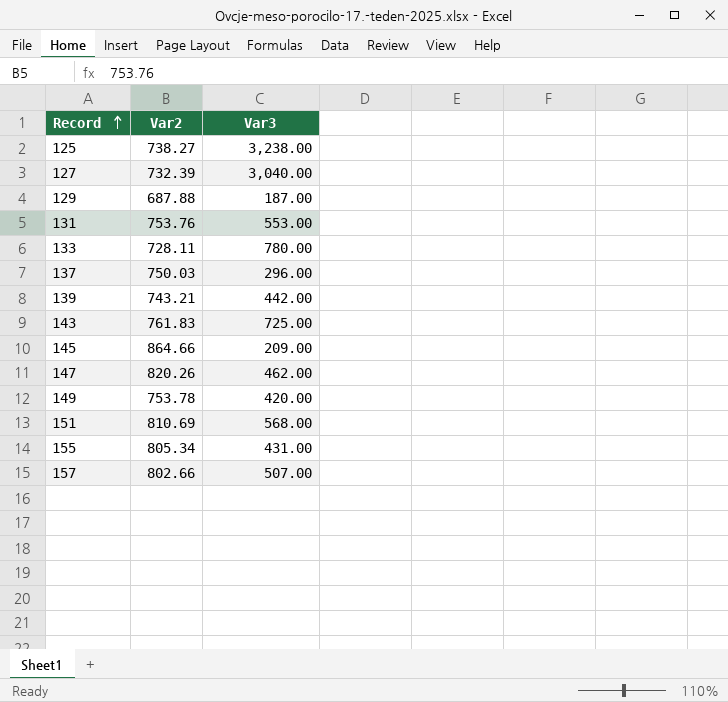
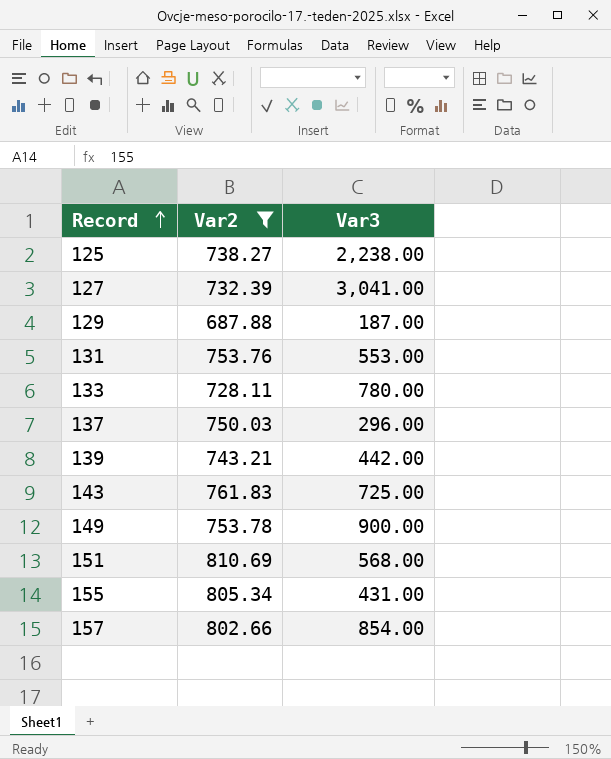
filter: none -> Var2 <= 810.69
125 | Var3: 3,238.00 -> 2,238.00
127 | Var3: 3,040.00 -> 3,041.00
149 | Var3: 420.00 -> 900.00
157 | Var3: 507.00 -> 854.00

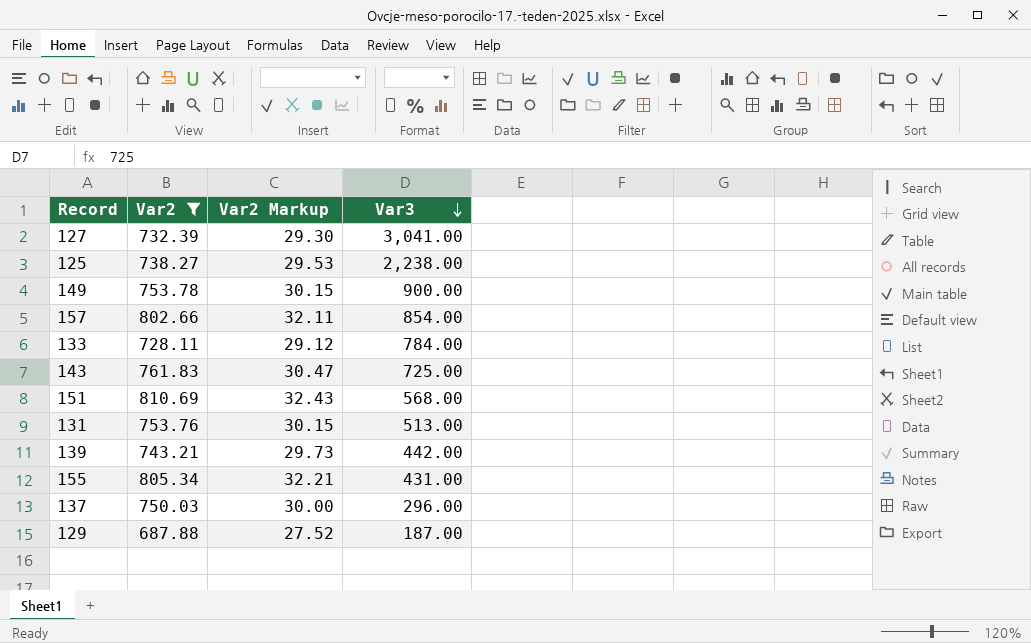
row order: Record ascending -> Var3 descending
column Var2 Markup | formula: none -> [Var2] * 0.04
133 | Var3: 780.00 -> 784.00
131 | Var3: 553.00 -> 513.00

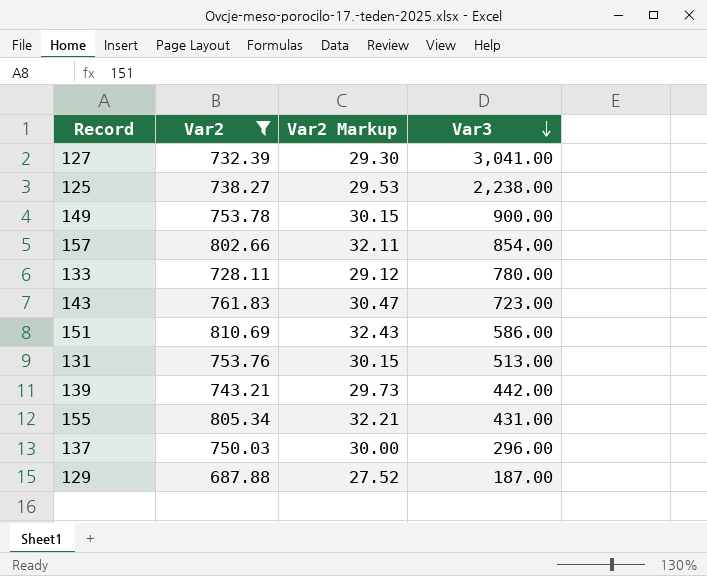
133 | Var3: 784.00 -> 780.00
143 | Var3: 725.00 -> 723.00
151 | Var3: 568.00 -> 586.00

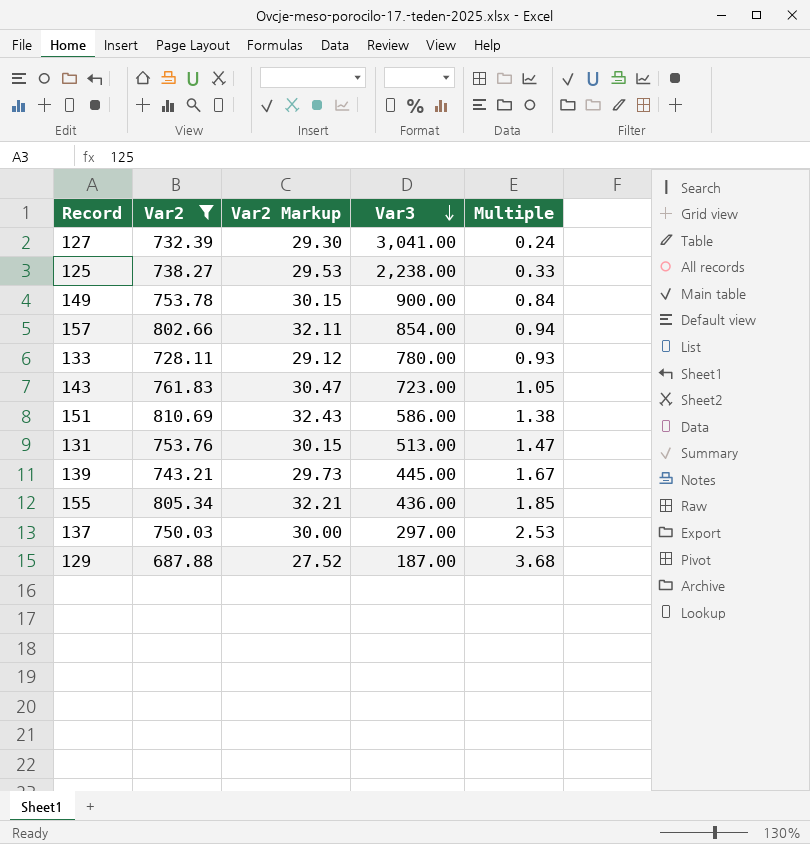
column Multiple | formula: none -> [Var2] / [Var3]
139 | Var3: 442.00 -> 445.00
155 | Var3: 431.00 -> 436.00
137 | Var3: 296.00 -> 297.00

